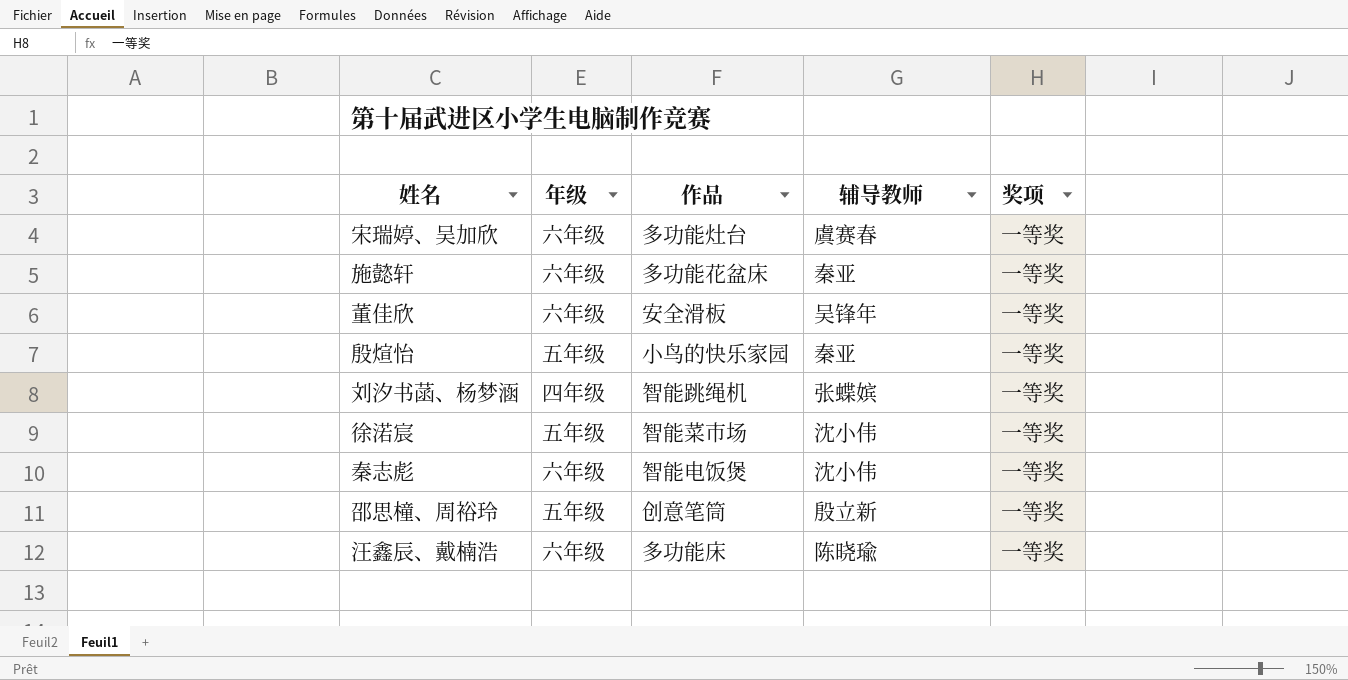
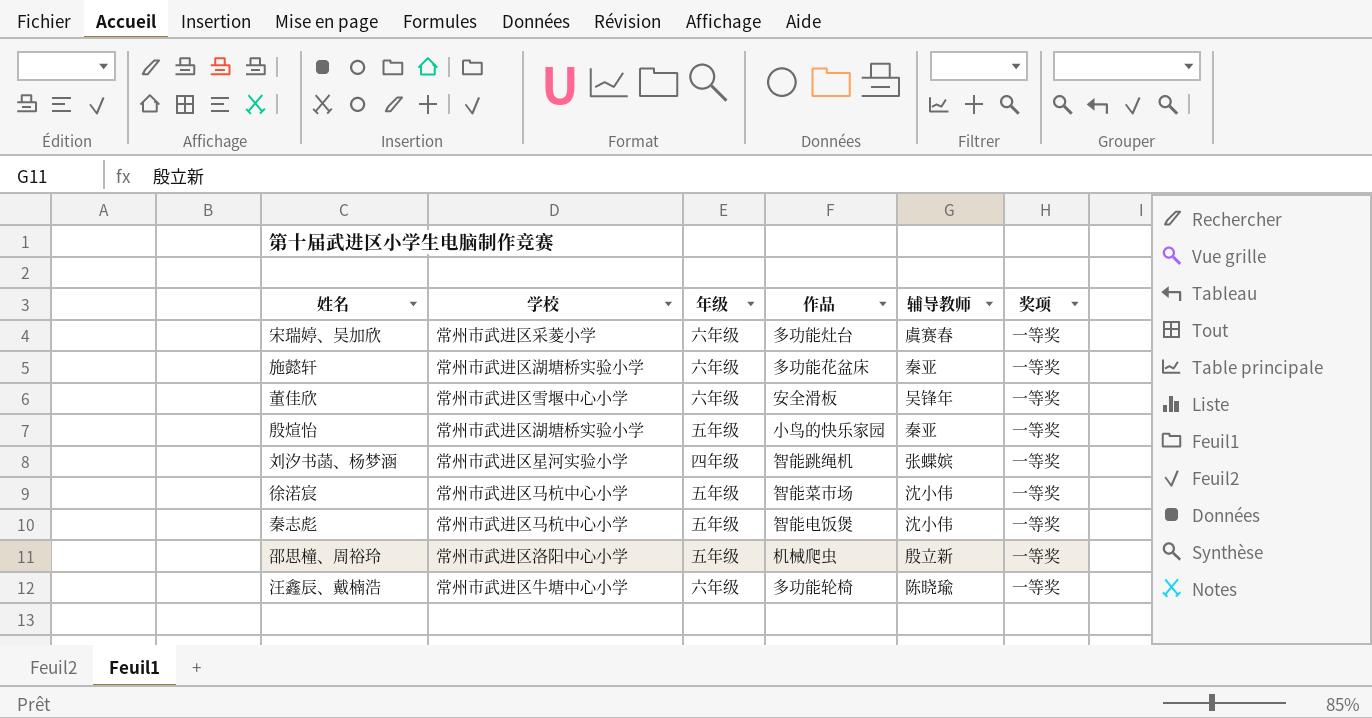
column 学校 | position: none -> 2
秦志彪 | 年级: 六年级 -> 五年级
邵思橦、周裕玲 | 作品: 创意笔筒 -> 机械爬虫
汪鑫辰、戴楠浩 | 作品: 多功能床 -> 多功能轮椅

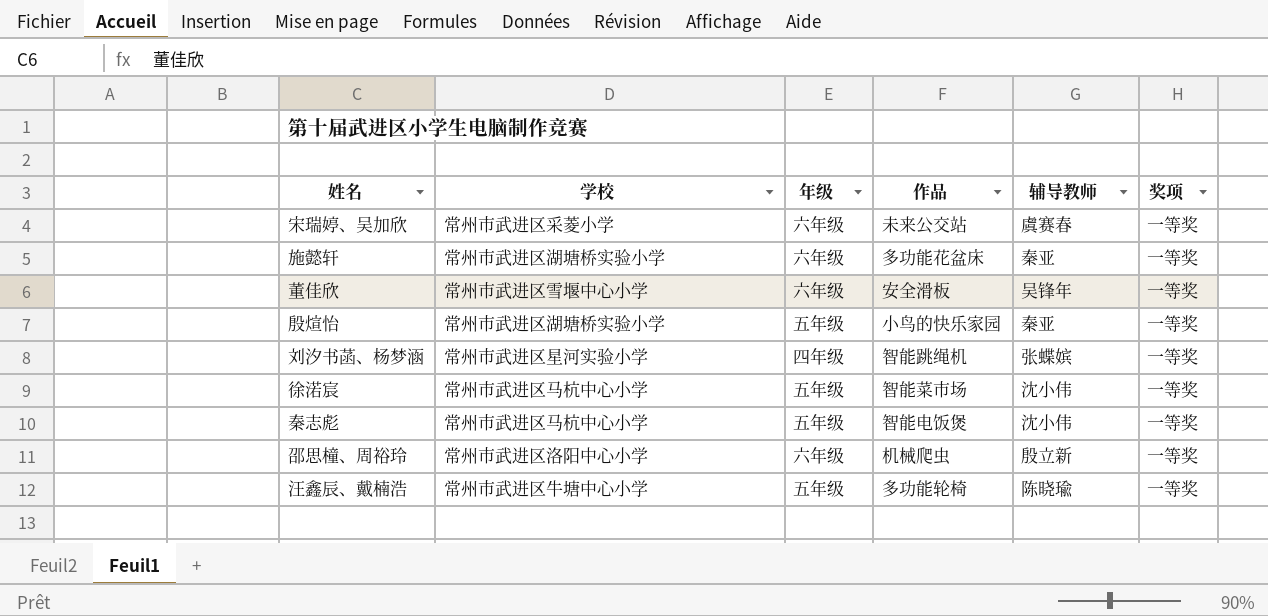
宋瑞婷、吴加欣 | 作品: 多功能灶台 -> 未来公交站
邵思橦、周裕玲 | 年级: 五年级 -> 六年级
汪鑫辰、戴楠浩 | 年级: 六年级 -> 五年级

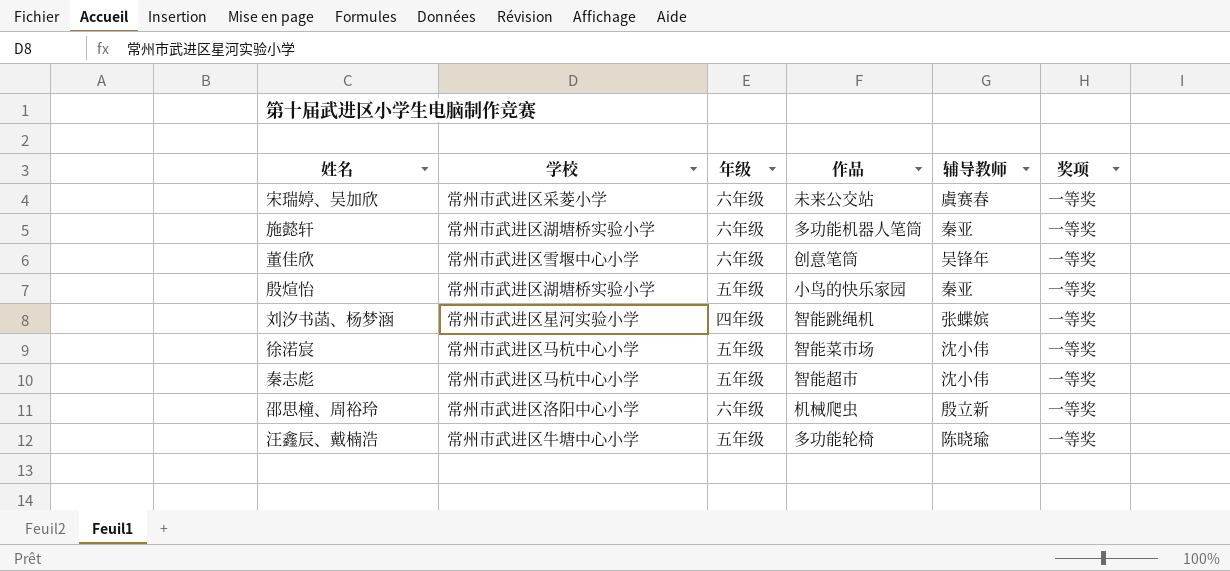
施懿轩 | 作品: 多功能花盆床 -> 多功能机器人笔筒
董佳欣 | 作品: 安全滑板 -> 创意笔筒
秦志彪 | 作品: 智能电饭煲 -> 智能超市

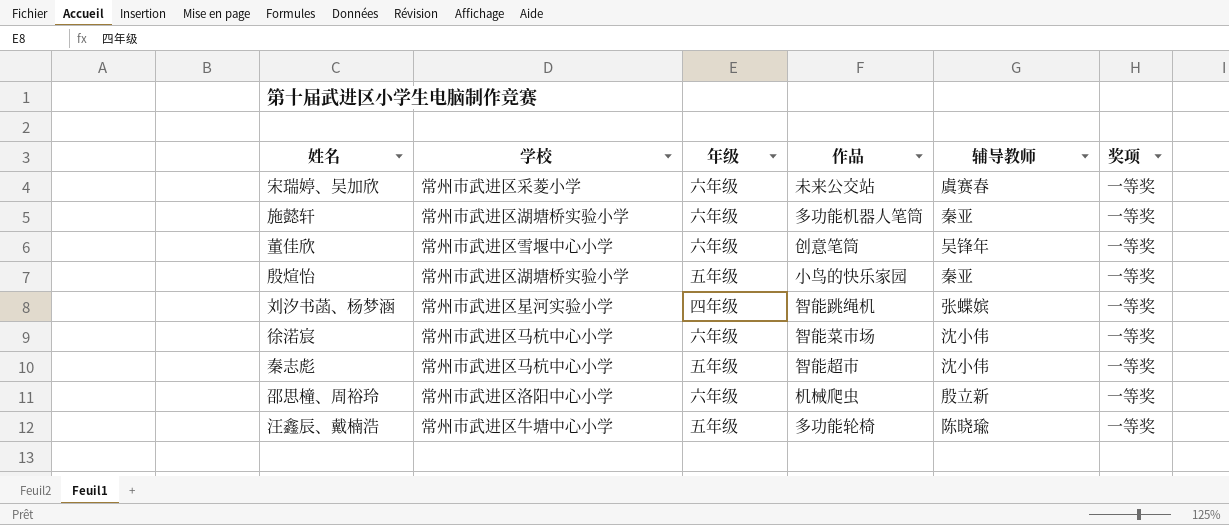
徐渃宸 | 年级: 五年级 -> 六年级

